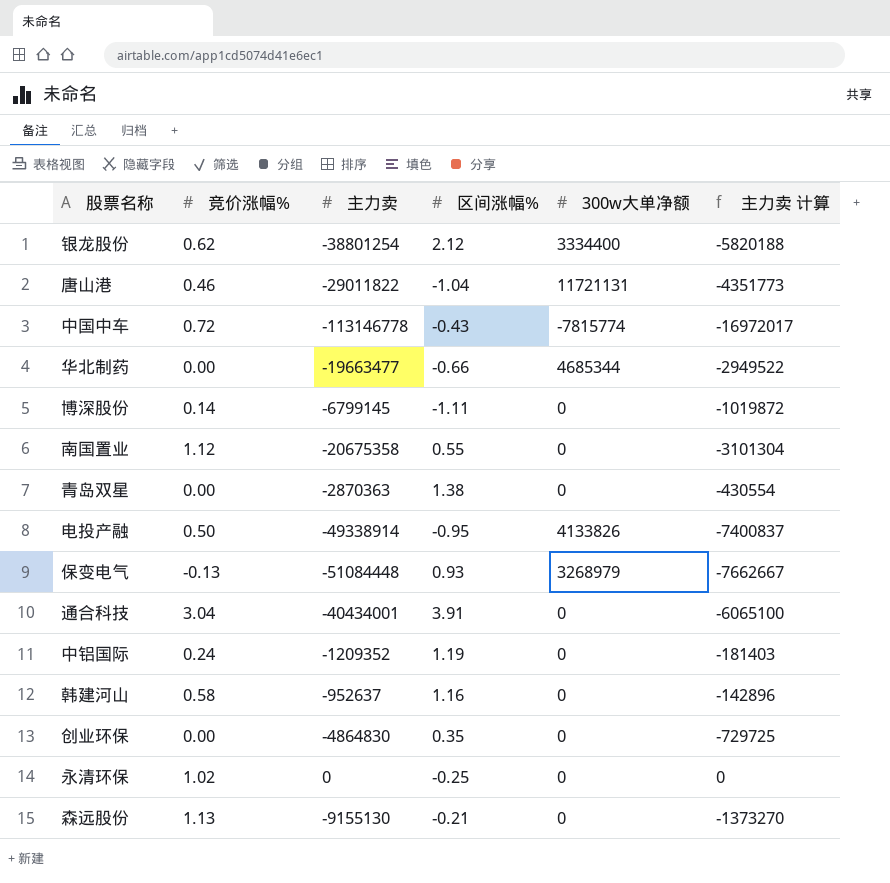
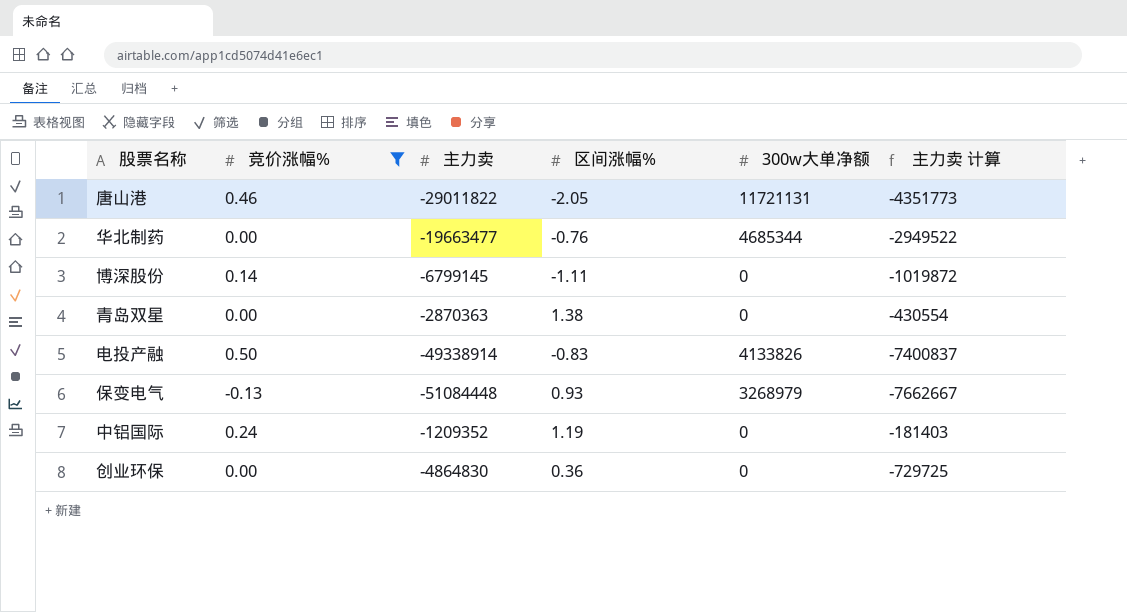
filter: none -> 竞价涨幅% <= 0.50
唐山港 | 区间涨幅%: -1.04 -> -2.05
华北制药 | 区间涨幅%: -0.66 -> -0.76
电投产融 | 区间涨幅%: -0.95 -> -0.83
创业环保 | 区间涨幅%: 0.35 -> 0.36

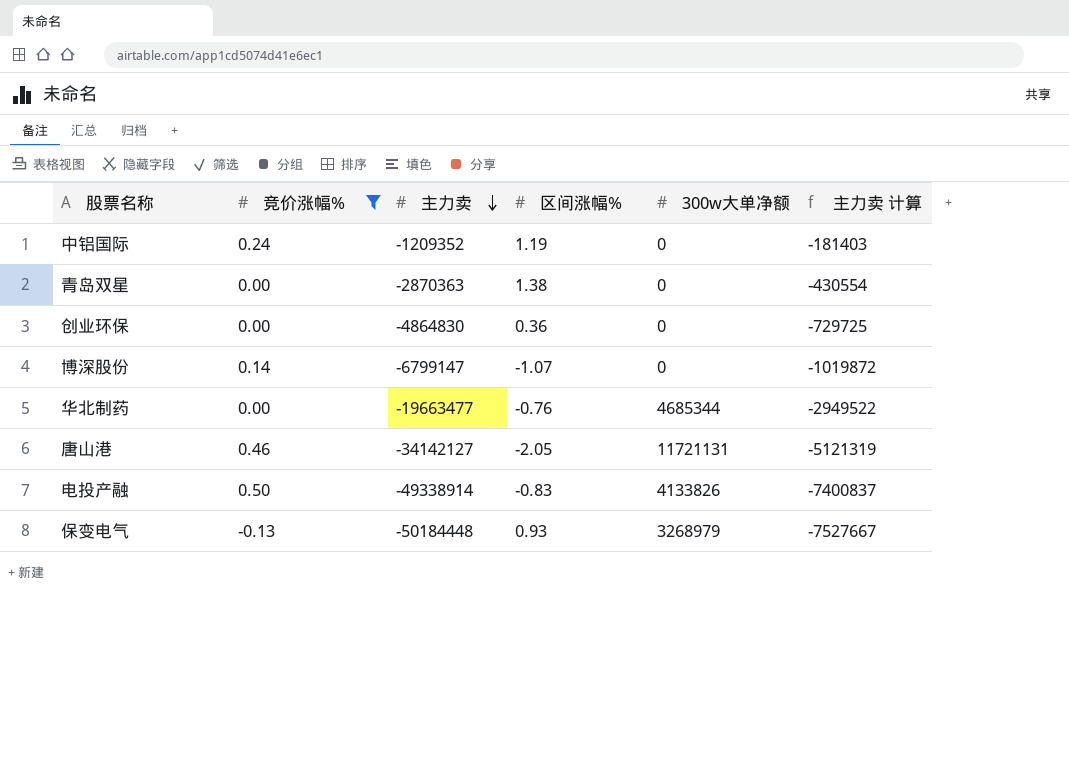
row order: none -> 主力卖 descending
博深股份 | 主力卖: -6799145 -> -6799147
博深股份 | 区间涨幅%: -1.11 -> -1.07
唐山港 | 主力卖: -29011822 -> -34142127
唐山港 | 主力卖 计算: -4351773 -> -5121319
保变电气 | 主力卖: -51084448 -> -50184448
保变电气 | 主力卖 计算: -7662667 -> -7527667

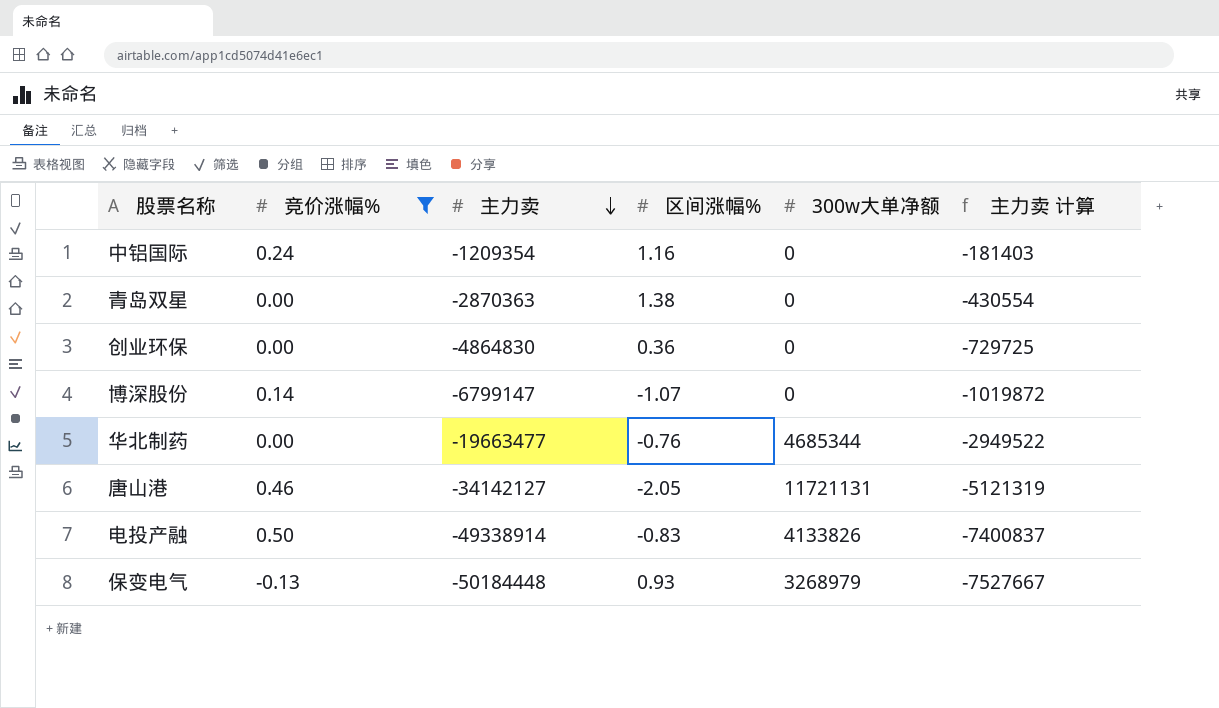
中铝国际 | 主力卖: -1209352 -> -1209354
中铝国际 | 区间涨幅%: 1.19 -> 1.16

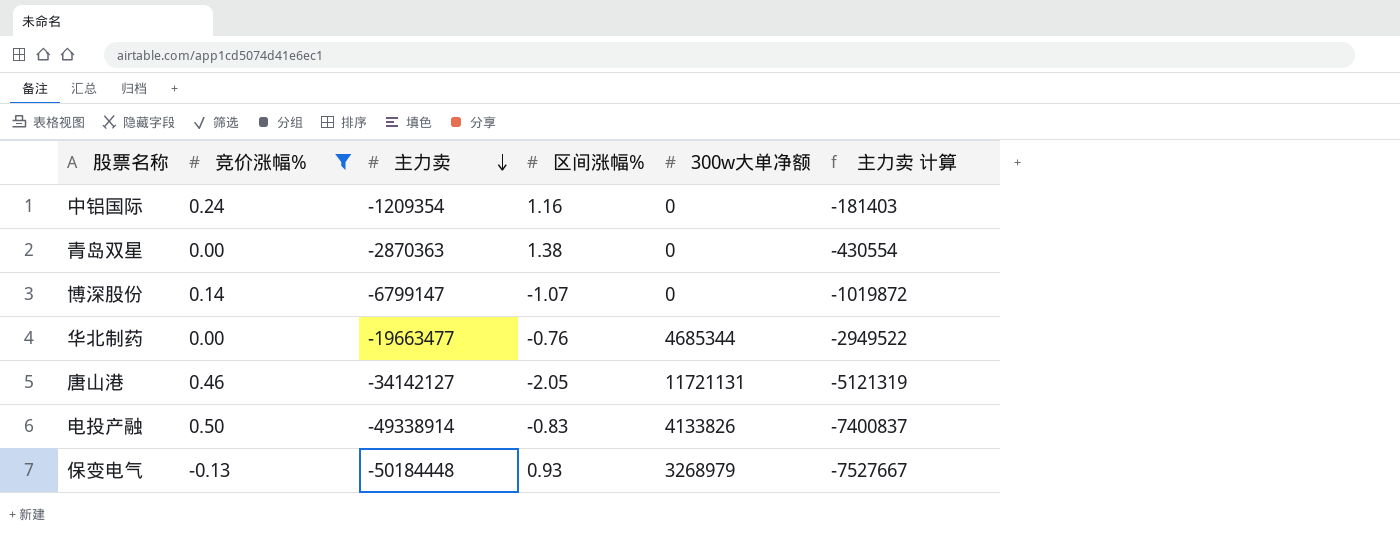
row 创业环保: 0.00 | -4864830 | 0.36 | 0 | -729725 -> none

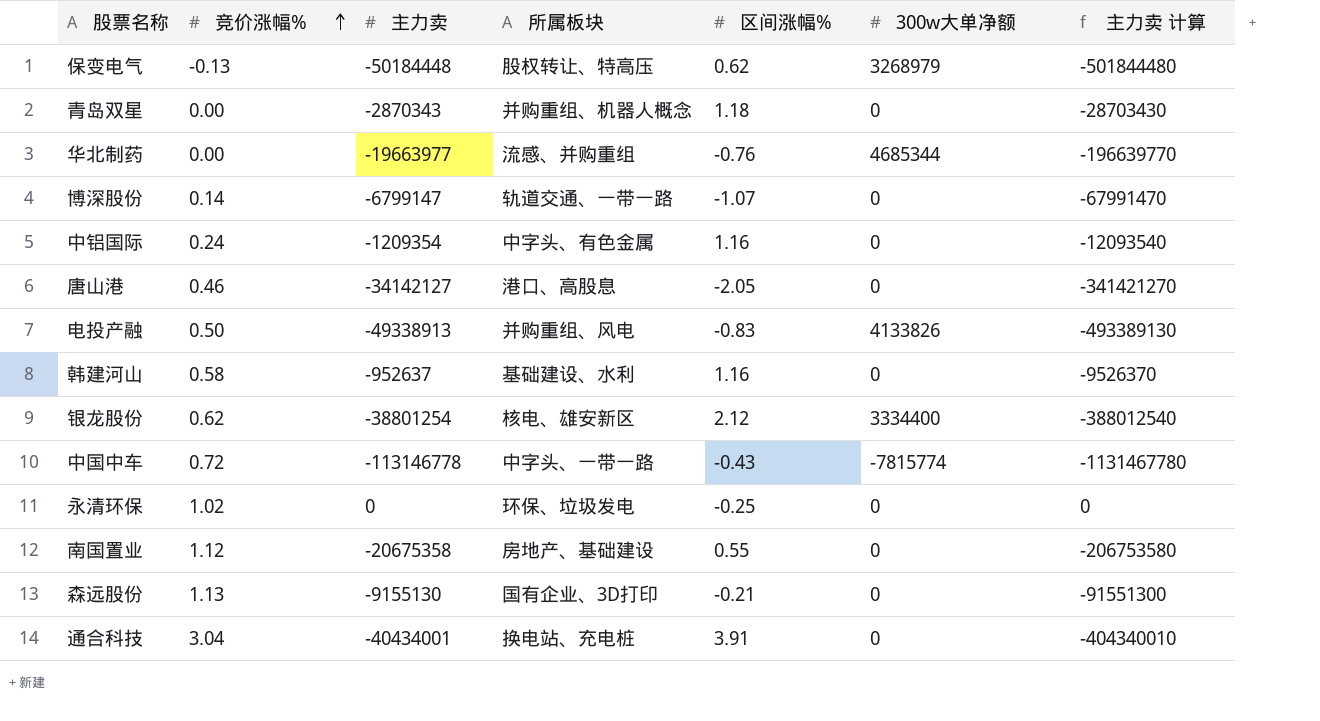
filter: 竞价涨幅% <= 0.50 -> none
row order: 主力卖 descending -> 竞价涨幅% ascending
column 所属板块 | position: none -> 4
column 主力卖 计算 | formula: [主力卖] * 0.15 -> [主力卖] * 10
保变电气 | 区间涨幅%: 0.93 -> 0.62
青岛双星 | 主力卖: -2870363 -> -2870343
青岛双星 | 区间涨幅%: 1.38 -> 1.18
华北制药 | 主力卖: -19663477 -> -19663977
唐山港 | 300w大单净额: 11721131 -> 0
电投产融 | 主力卖: -49338914 -> -49338913

